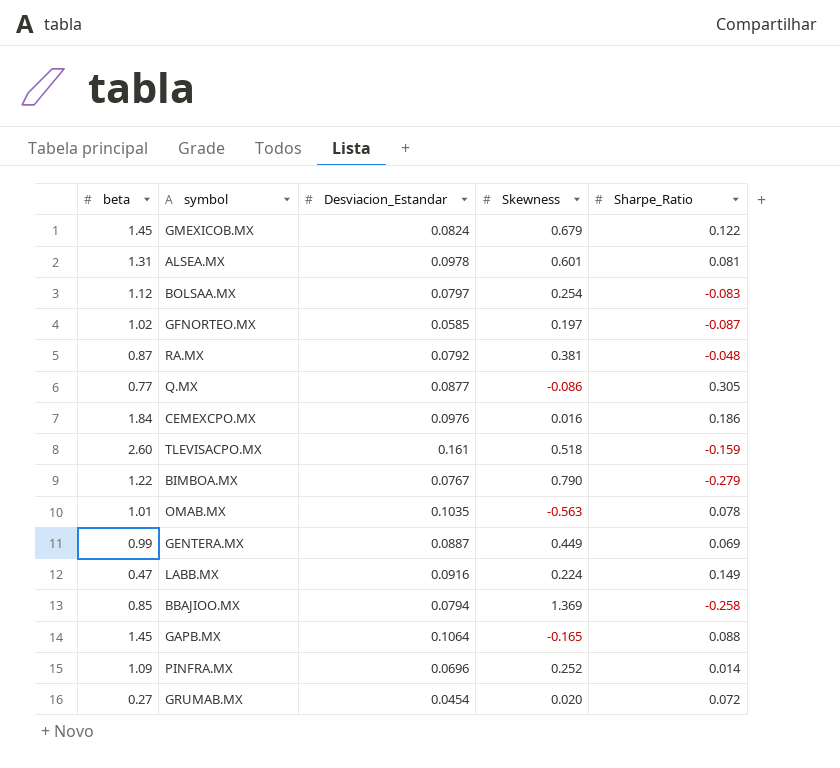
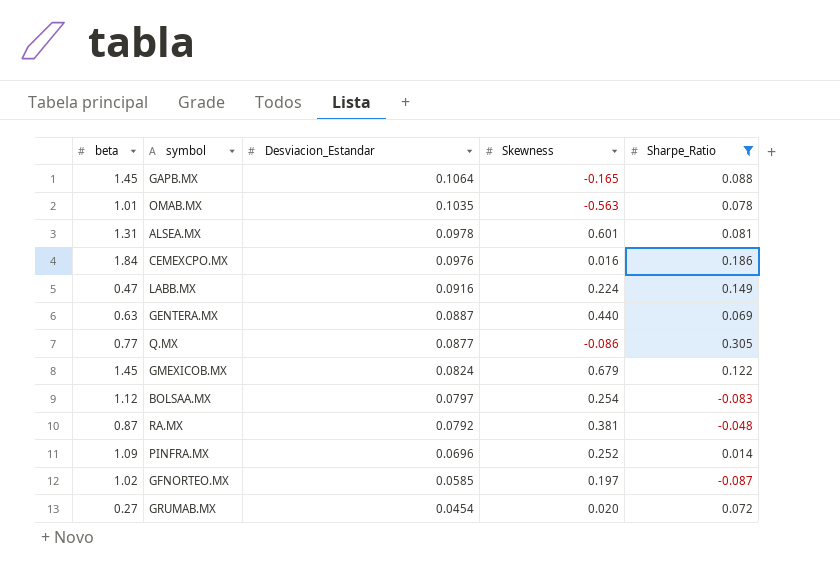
filter: none -> Sharpe_Ratio >= -0.087
row order: none -> Desviacion_Estandar descending
GENTERA.MX | beta: 0.99 -> 0.63
GENTERA.MX | Skewness: 0.449 -> 0.440

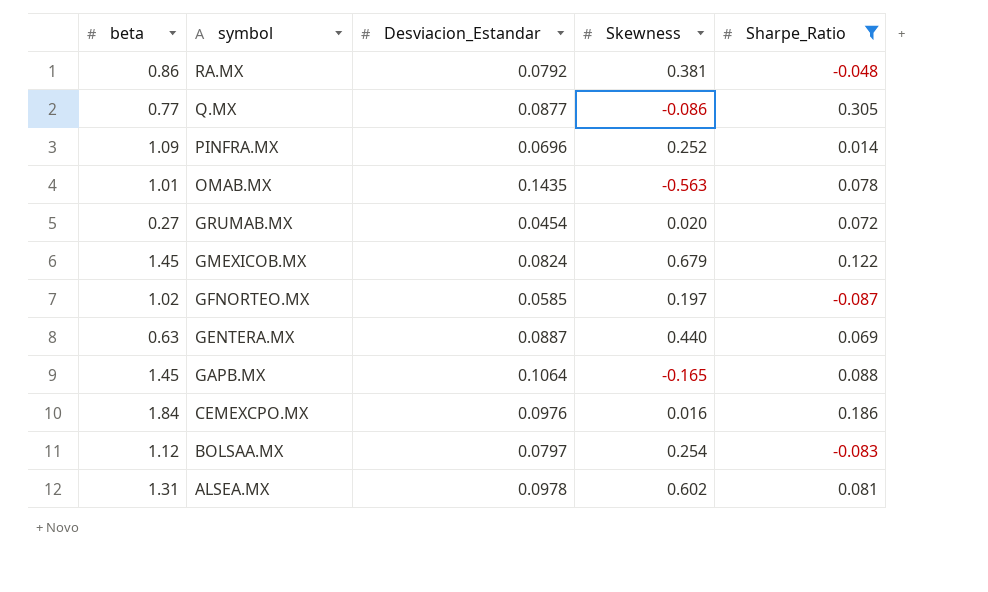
row order: Desviacion_Estandar descending -> symbol descending
row LABB.MX: 0.47 | 0.0916 | 0.224 | 0.149 -> none
RA.MX | beta: 0.87 -> 0.86
OMAB.MX | Desviacion_Estandar: 0.1035 -> 0.1435
ALSEA.MX | Skewness: 0.601 -> 0.602

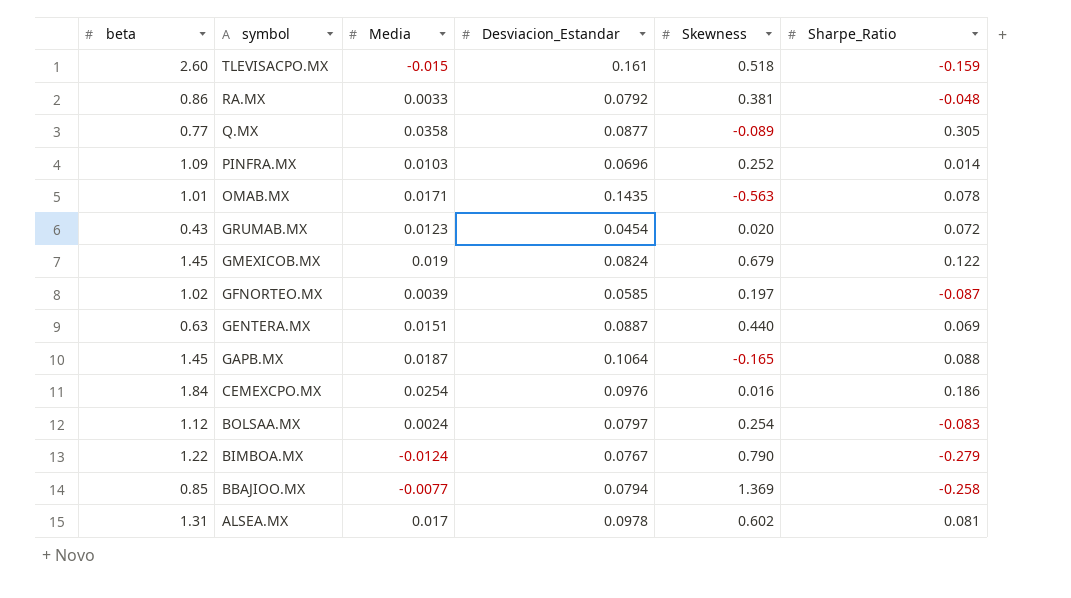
filter: Sharpe_Ratio >= -0.087 -> none
column Media | position: none -> 3
Q.MX | Skewness: -0.086 -> -0.089
GRUMAB.MX | beta: 0.27 -> 0.43

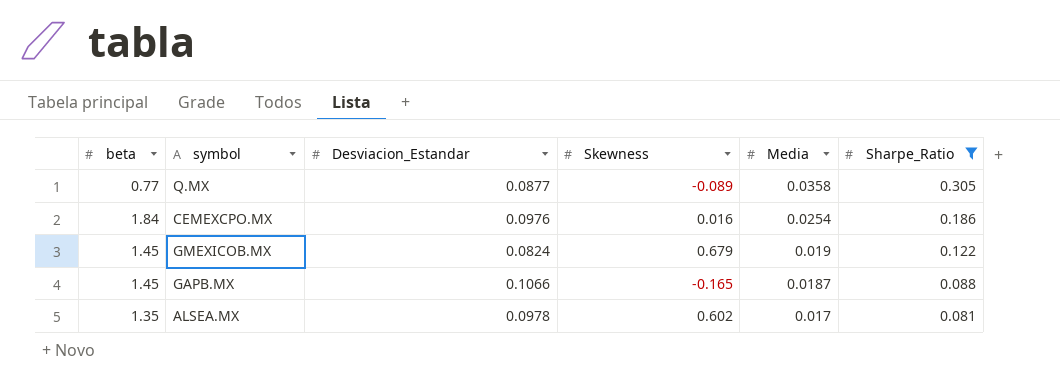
filter: none -> Sharpe_Ratio >= 0.081
row order: symbol descending -> Media descending
column Media | position: 3 -> 5
GAPB.MX | Desviacion_Estandar: 0.1064 -> 0.1066
ALSEA.MX | beta: 1.31 -> 1.35

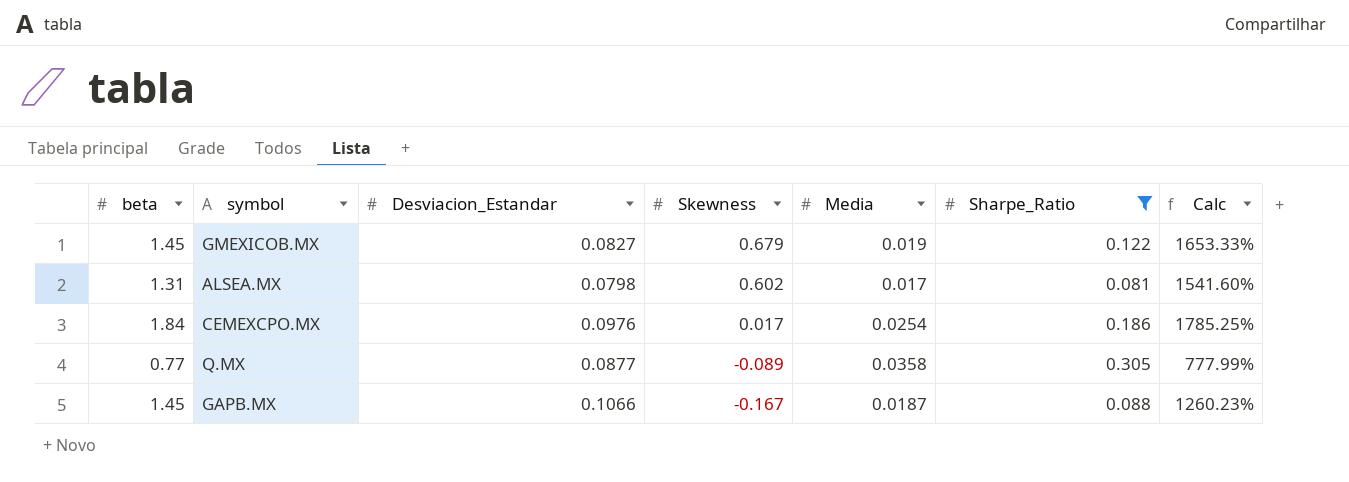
row order: Media descending -> Skewness descending
column Calc | formula: none -> ([beta] - [Desviacion_Estandar]) / [Desviacion_Estandar]
GMEXICOB.MX | Desviacion_Estandar: 0.0824 -> 0.0827
ALSEA.MX | beta: 1.35 -> 1.31
ALSEA.MX | Desviacion_Estandar: 0.0978 -> 0.0798
CEMEXCPO.MX | Skewness: 0.016 -> 0.017
GAPB.MX | Skewness: -0.165 -> -0.167

